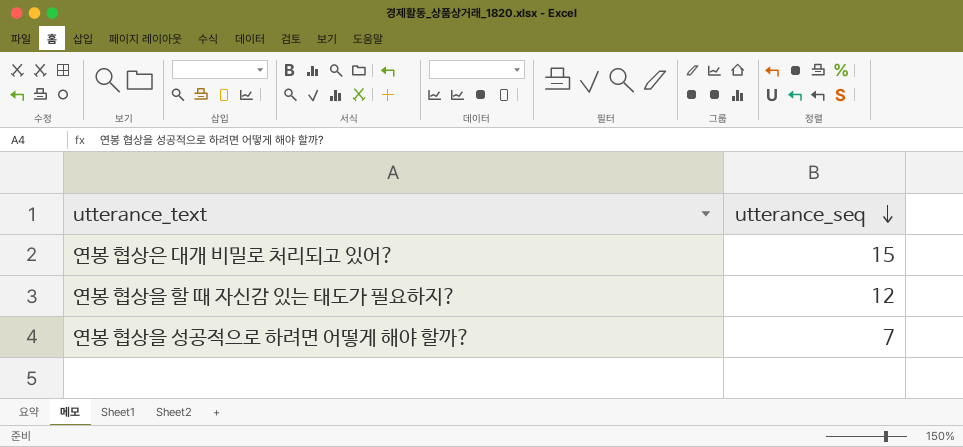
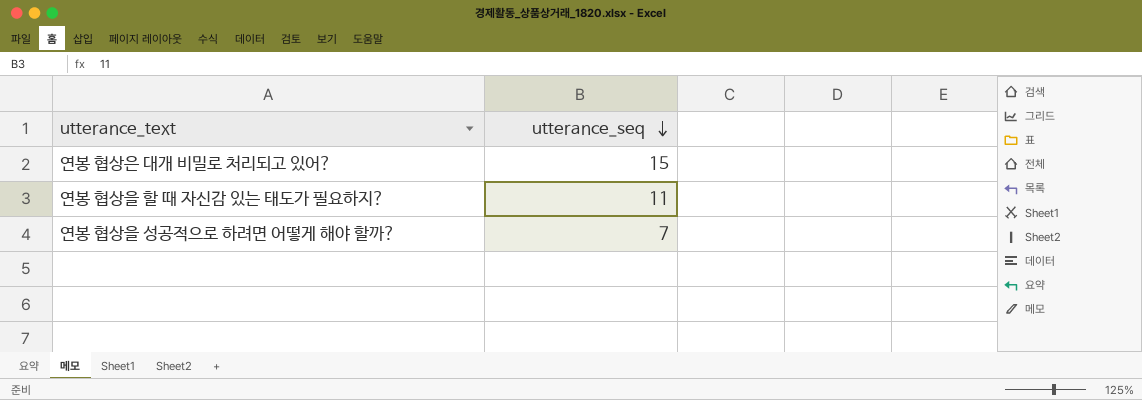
연봉 협상을 할 때 자신감 있는 태도가 필요하지? | utterance_seq: 12 -> 11

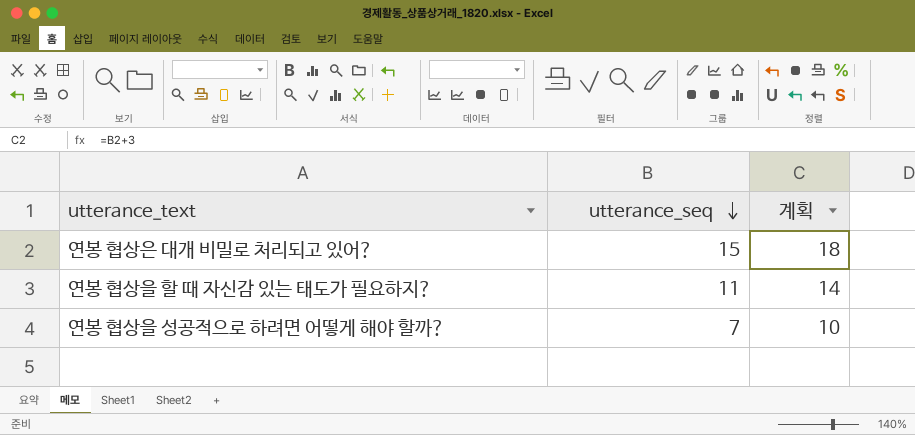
column 계획 | formula: none -> [utterance_seq] + 3

